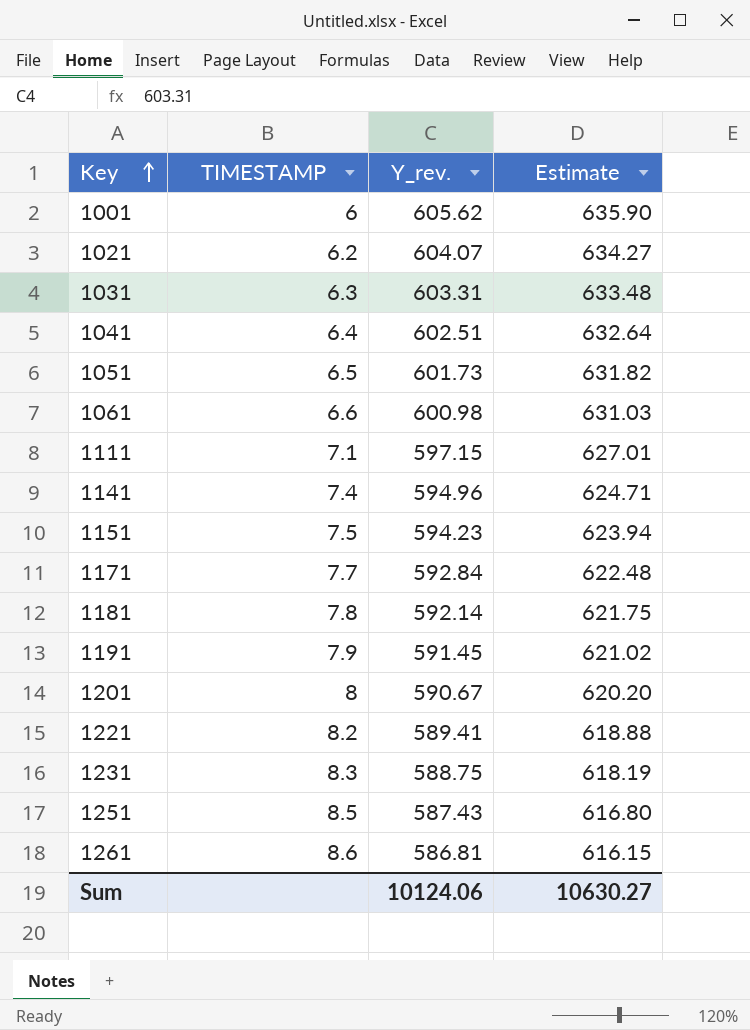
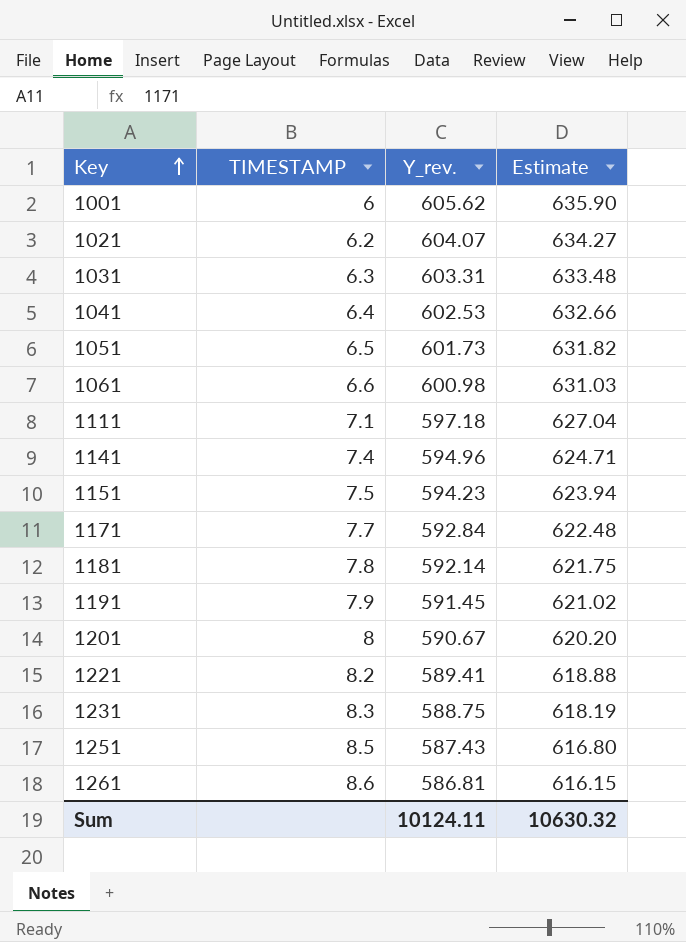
1041 | Y_rev.: 602.51 -> 602.53
1041 | Estimate: 632.64 -> 632.66
1111 | Y_rev.: 597.15 -> 597.18
1111 | Estimate: 627.01 -> 627.04
Sum | Y_rev.: 10124.06 -> 10124.11
Sum | Estimate: 10630.27 -> 10630.32

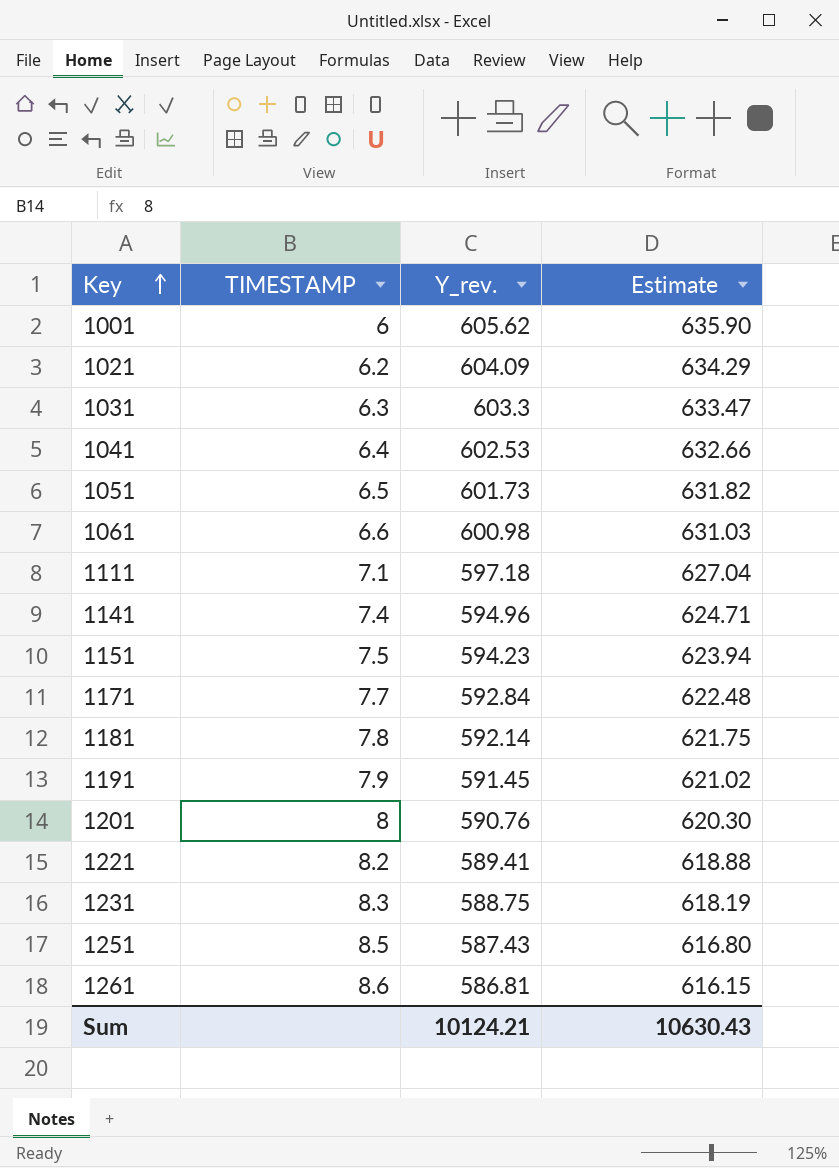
1021 | Y_rev.: 604.07 -> 604.09
1021 | Estimate: 634.27 -> 634.29
1031 | Y_rev.: 603.31 -> 603.3
1031 | Estimate: 633.48 -> 633.47
1201 | Y_rev.: 590.67 -> 590.76
1201 | Estimate: 620.20 -> 620.30
Sum | Y_rev.: 10124.11 -> 10124.21
Sum | Estimate: 10630.32 -> 10630.43

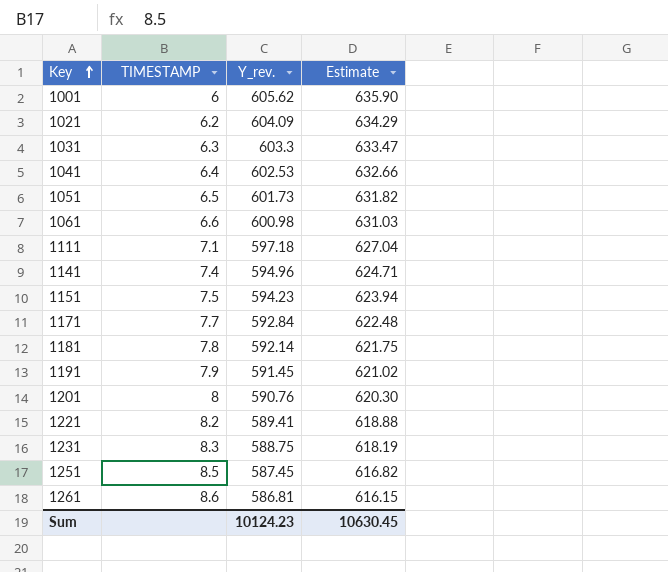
1251 | Y_rev.: 587.43 -> 587.45
1251 | Estimate: 616.80 -> 616.82
Sum | Y_rev.: 10124.21 -> 10124.23
Sum | Estimate: 10630.43 -> 10630.45

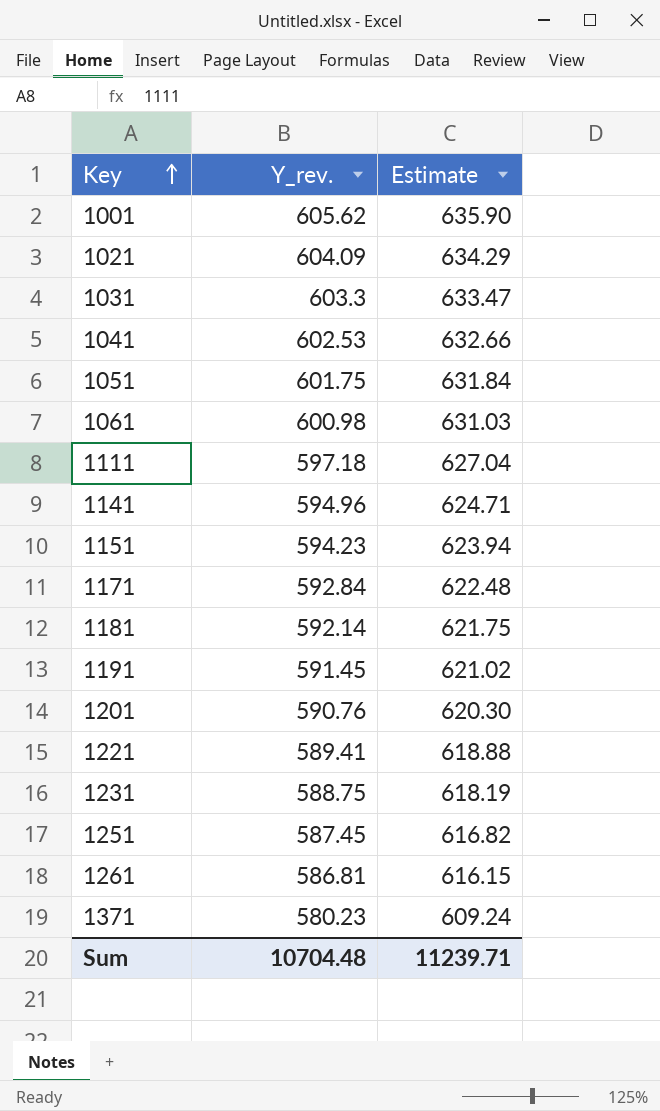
column TIMESTAMP | position: 2 -> none
1051 | Y_rev.: 601.73 -> 601.75
1051 | Estimate: 631.82 -> 631.84
row 1371: none -> 580.23 | 609.24
Sum | Y_rev.: 10124.23 -> 10704.48
Sum | Estimate: 10630.45 -> 11239.71

